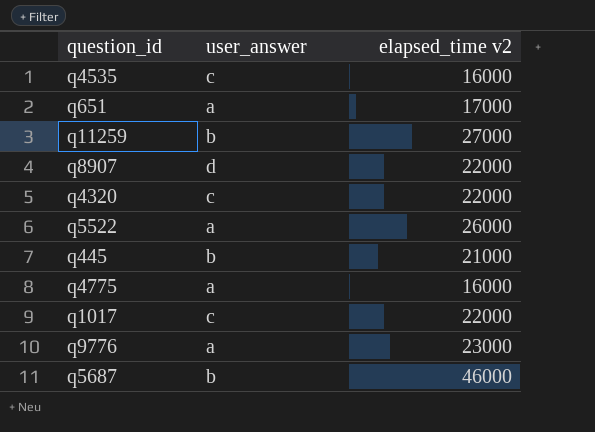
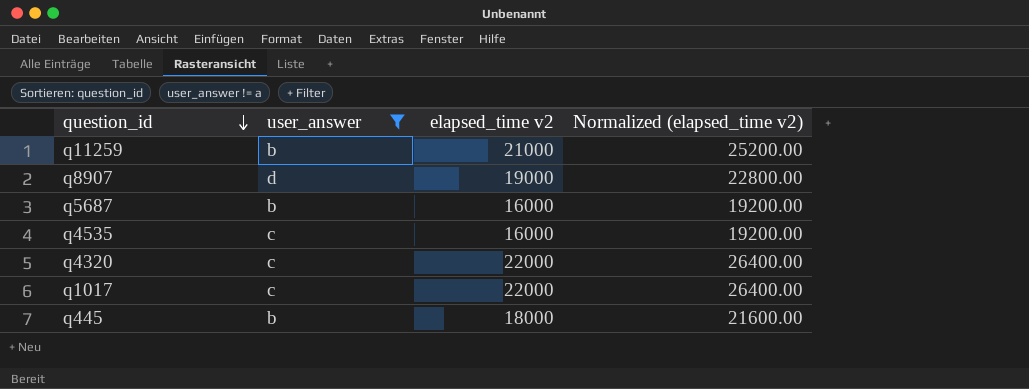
filter: none -> user_answer != a
row order: none -> question_id descending
column Normalized (elapsed_time v2) | formula: none -> [elapsed_time v2] * 1.2
q11259 | elapsed_time v2: 27000 -> 21000
q8907 | elapsed_time v2: 22000 -> 19000
q5687 | elapsed_time v2: 46000 -> 16000
q445 | elapsed_time v2: 21000 -> 18000

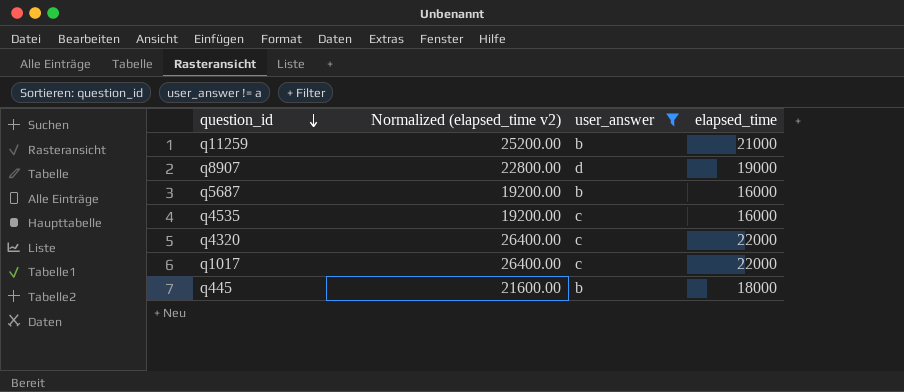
column Normalized (elapsed_time v2) | position: 4 -> 2
column name: elapsed_time v2 -> elapsed_time

